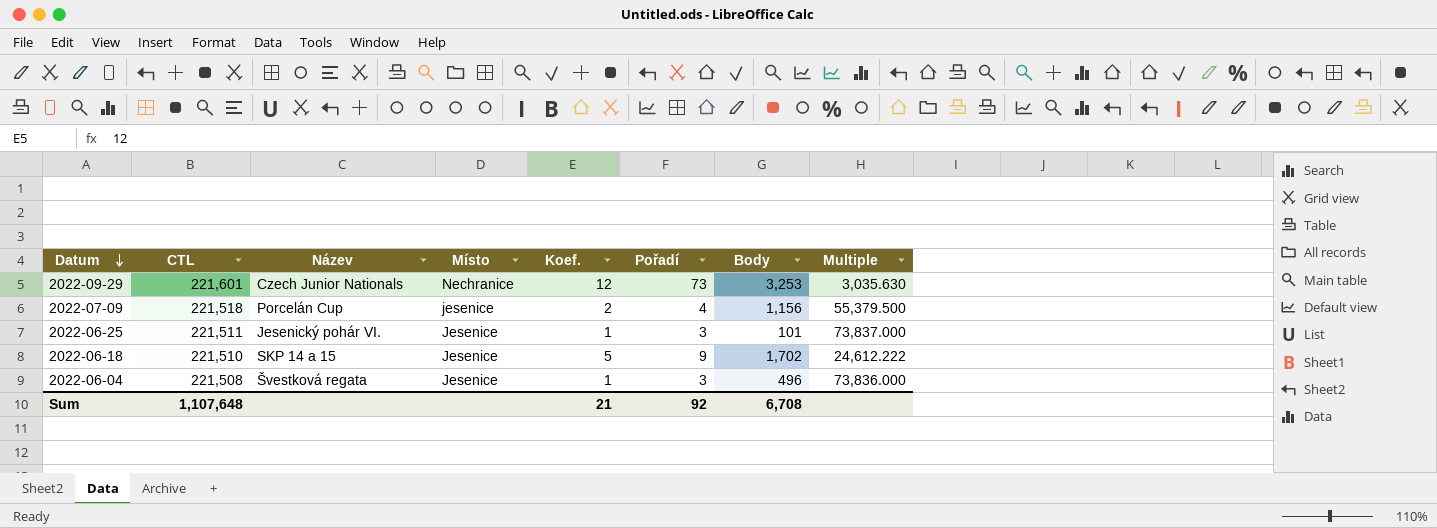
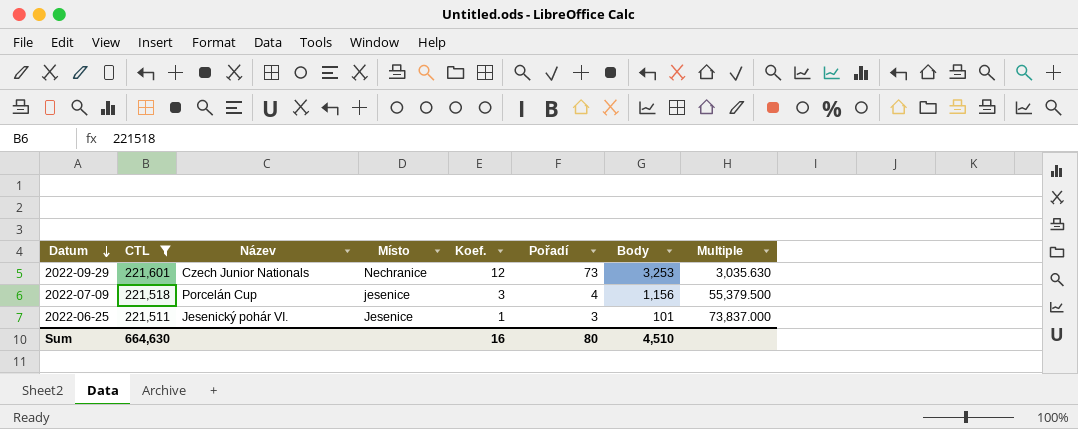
filter: none -> CTL >= 221,511
2022-07-09 | Koef.: 2 -> 3
Sum | CTL: 1,107,648 -> 664,630
Sum | Koef.: 21 -> 16
Sum | Pořadí: 92 -> 80
Sum | Body: 6,708 -> 4,510

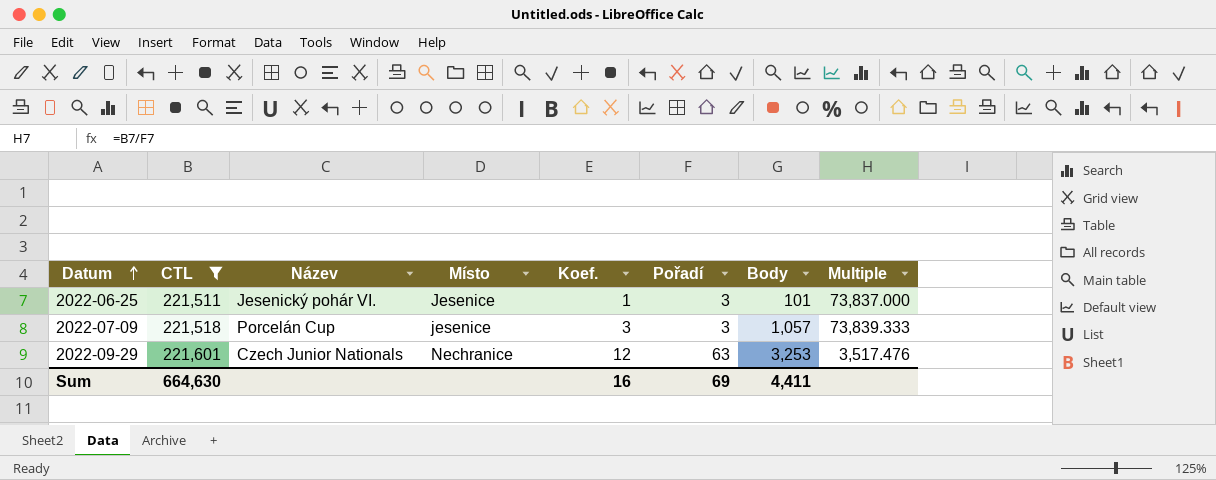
row order: Datum descending -> Datum ascending
2022-07-09 | Pořadí: 4 -> 3
2022-07-09 | Body: 1,156 -> 1,057
2022-07-09 | Multiple: 55,379.500 -> 73,839.333
2022-09-29 | Pořadí: 73 -> 63
2022-09-29 | Multiple: 3,035.630 -> 3,517.476
Sum | Pořadí: 80 -> 69
Sum | Body: 4,510 -> 4,411

